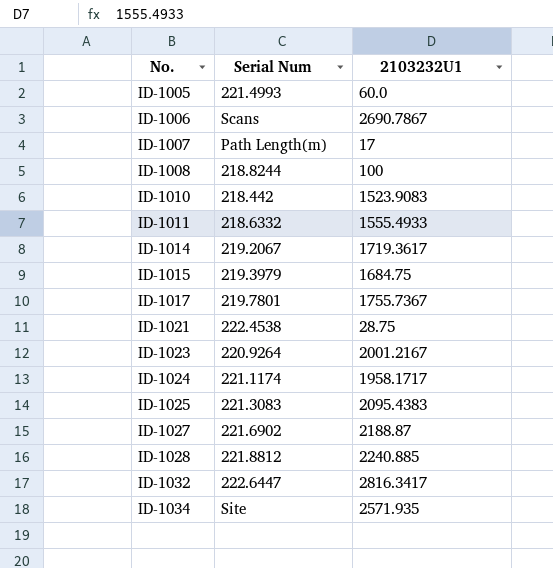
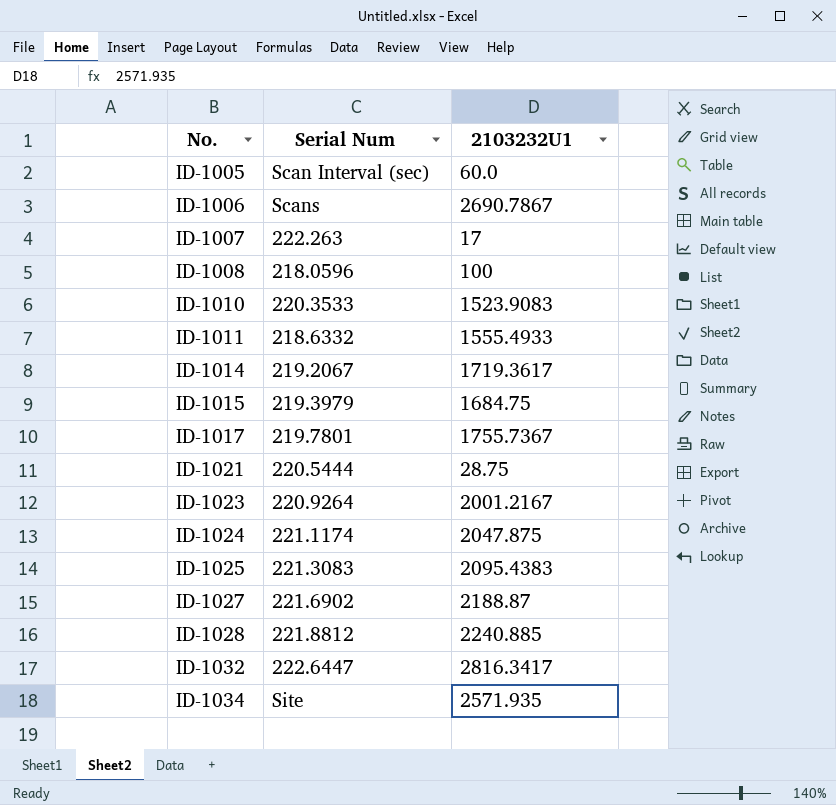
ID-1005 | Serial Num: 221.4993 -> Scan Interval (sec)
ID-1007 | Serial Num: Path Length(m) -> 222.263
ID-1008 | Serial Num: 218.8244 -> 218.0596
ID-1010 | Serial Num: 218.442 -> 220.3533
ID-1021 | Serial Num: 222.4538 -> 220.5444
ID-1024 | 2103232U1: 1958.1717 -> 2047.875

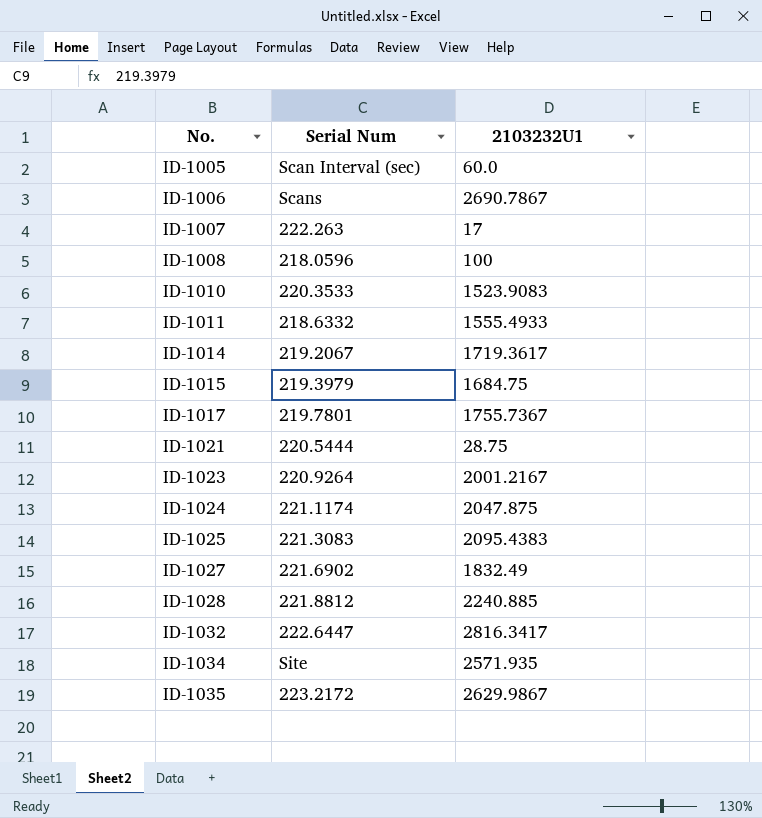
ID-1027 | 2103232U1: 2188.87 -> 1832.49
row ID-1035: none -> 223.2172 | 2629.9867

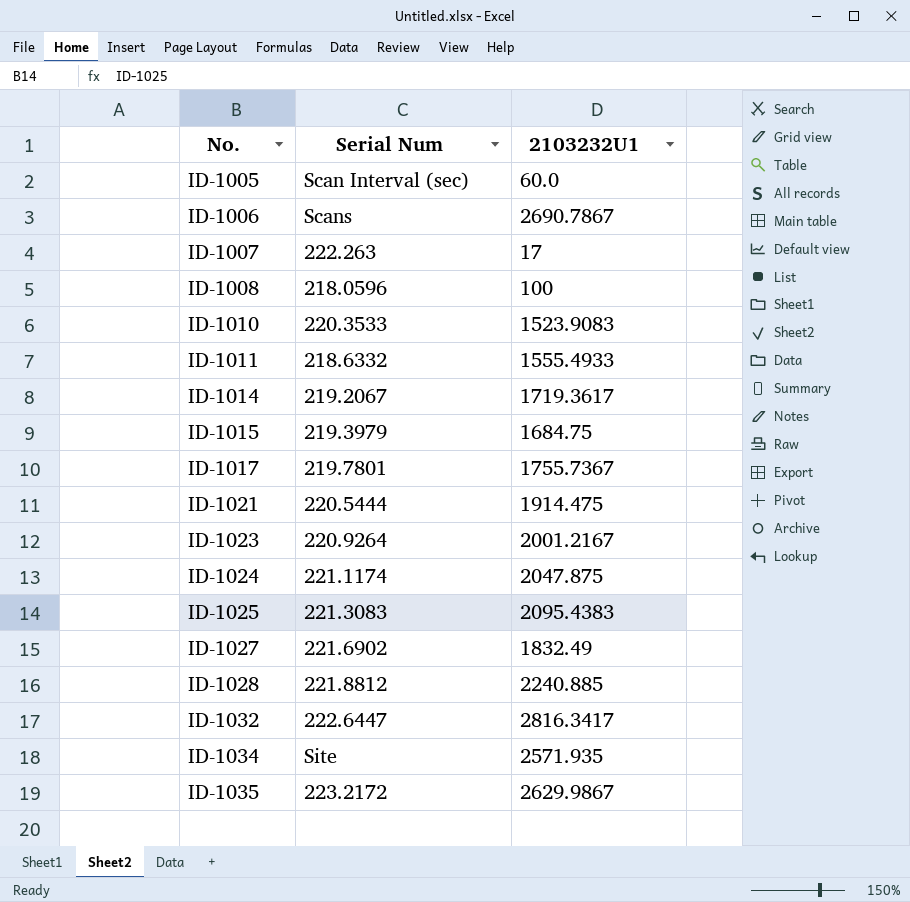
ID-1021 | 2103232U1: 28.75 -> 1914.475

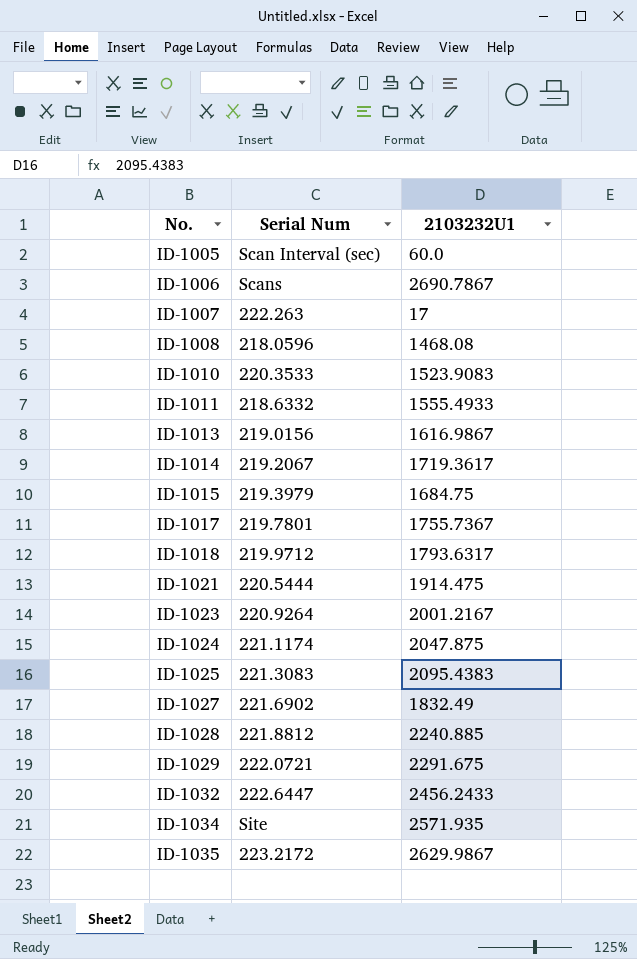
ID-1008 | 2103232U1: 100 -> 1468.08
row ID-1013: none -> 219.0156 | 1616.9867
row ID-1018: none -> 219.9712 | 1793.6317
row ID-1029: none -> 222.0721 | 2291.675
ID-1032 | 2103232U1: 2816.3417 -> 2456.2433

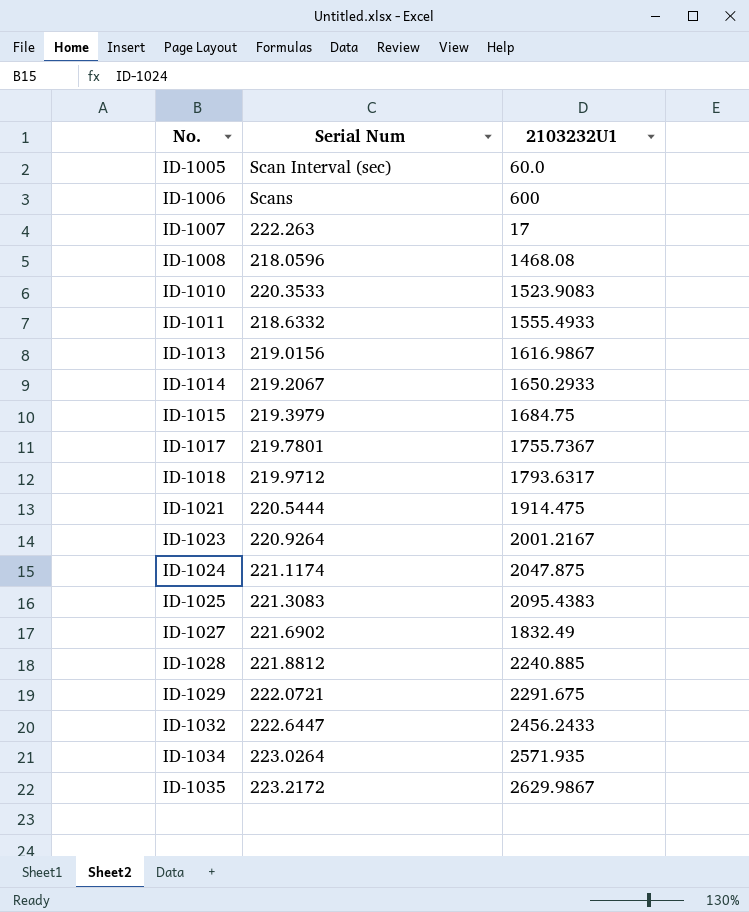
ID-1006 | 2103232U1: 2690.7867 -> 600
ID-1014 | 2103232U1: 1719.3617 -> 1650.2933
ID-1034 | Serial Num: Site -> 223.0264

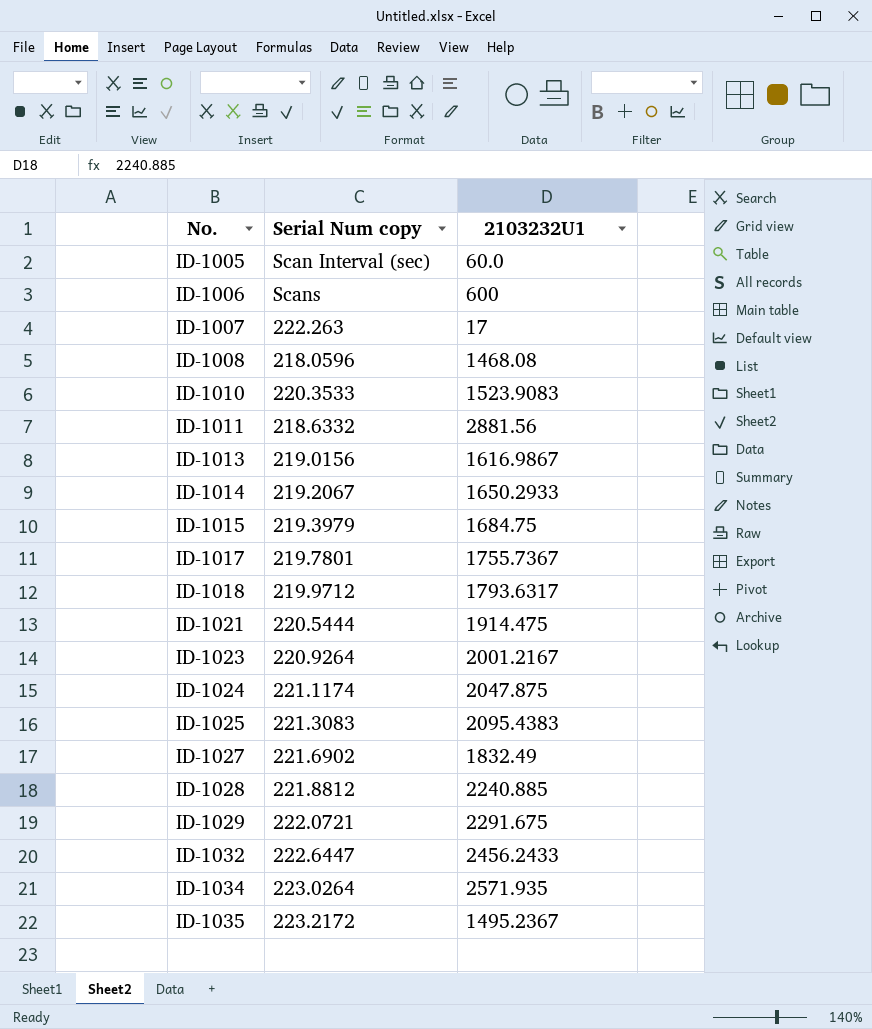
column name: Serial Num -> Serial Num copy
ID-1011 | 2103232U1: 1555.4933 -> 2881.56
ID-1035 | 2103232U1: 2629.9867 -> 1495.2367

